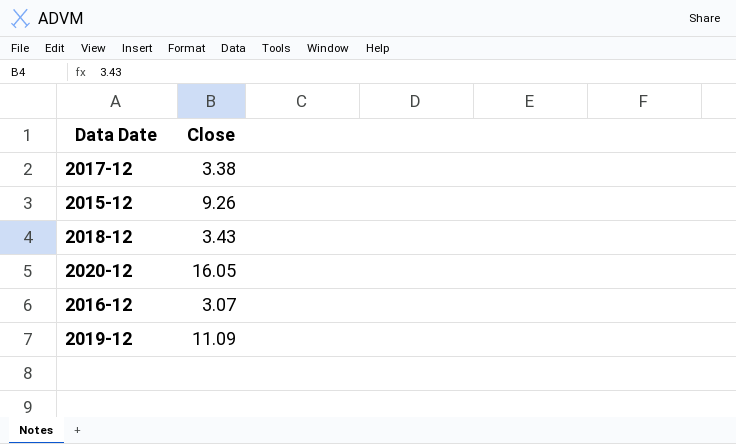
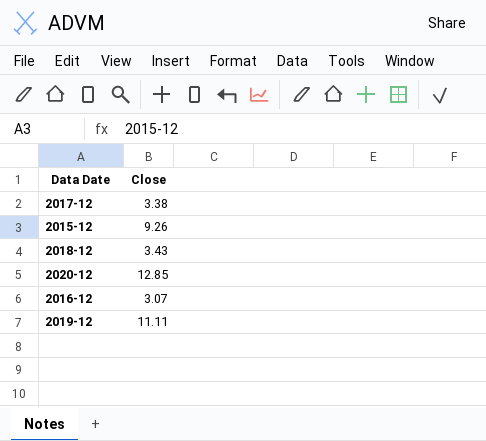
2020-12 | Close: 16.05 -> 12.85
2019-12 | Close: 11.09 -> 11.11

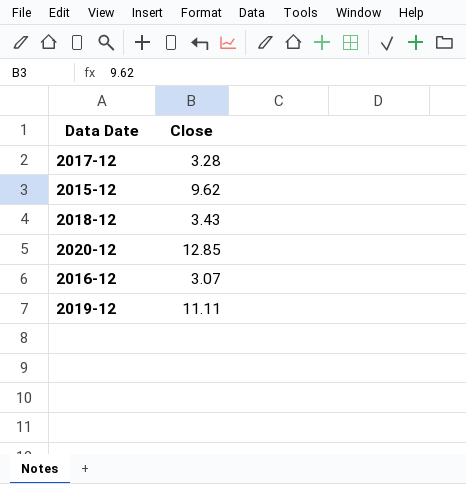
2017-12 | Close: 3.38 -> 3.28
2015-12 | Close: 9.26 -> 9.62

